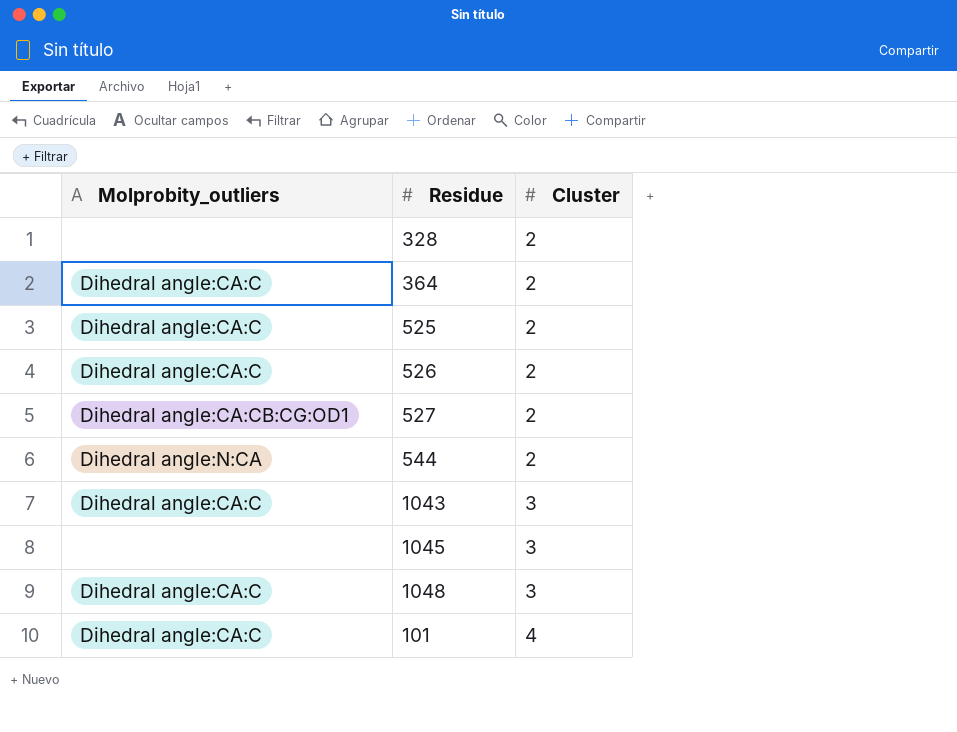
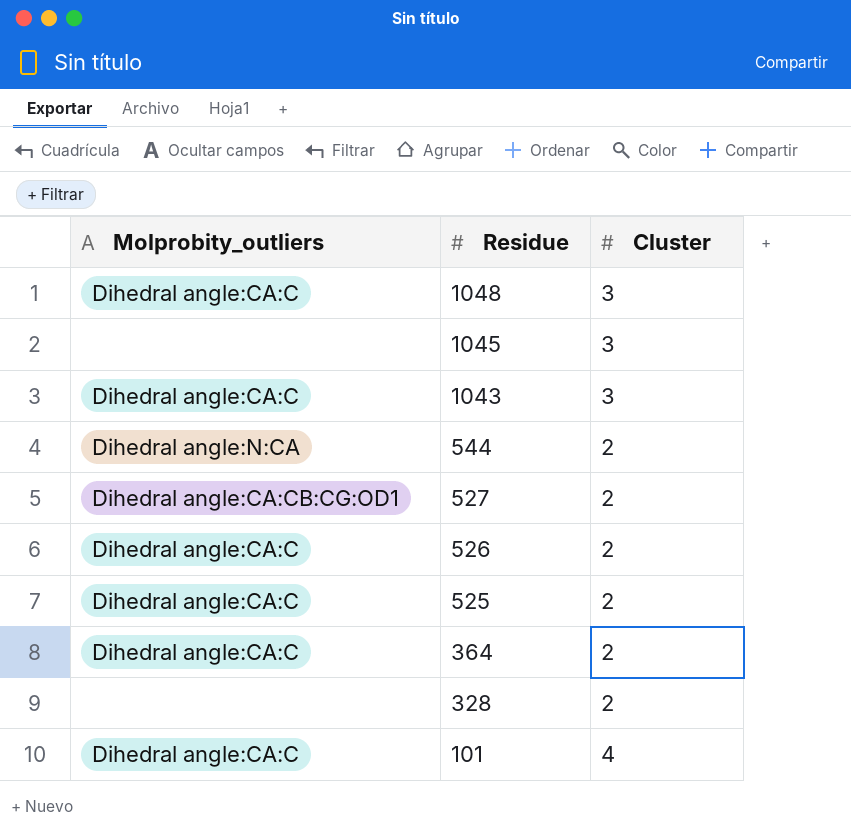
row order: Cluster ascending -> Residue descending

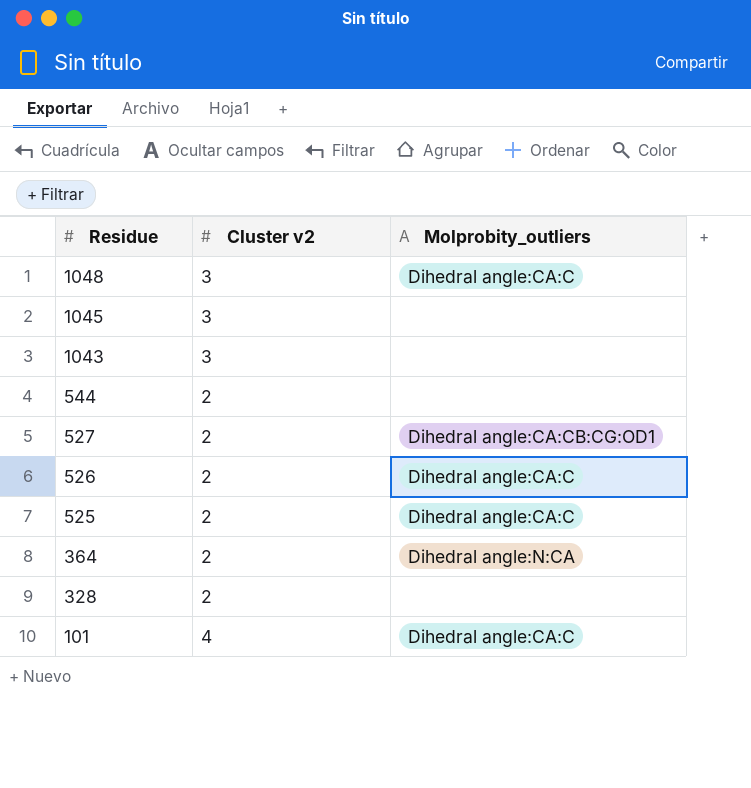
column name: Cluster -> Cluster v2
column Molprobity_outliers | position: 1 -> 3
1043 | Molprobity_outliers: Dihedral angle:CA:C -> none
544 | Molprobity_outliers: Dihedral angle:N:CA -> none
364 | Molprobity_outliers: Dihedral angle:CA:C -> Dihedral angle:N:CA

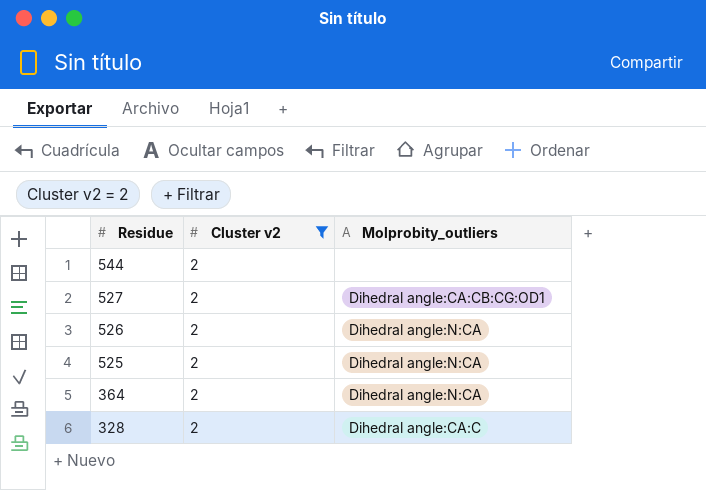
filter: none -> Cluster v2 = 2
526 | Molprobity_outliers: Dihedral angle:CA:C -> Dihedral angle:N:CA
525 | Molprobity_outliers: Dihedral angle:CA:C -> Dihedral angle:N:CA
328 | Molprobity_outliers: none -> Dihedral angle:CA:C

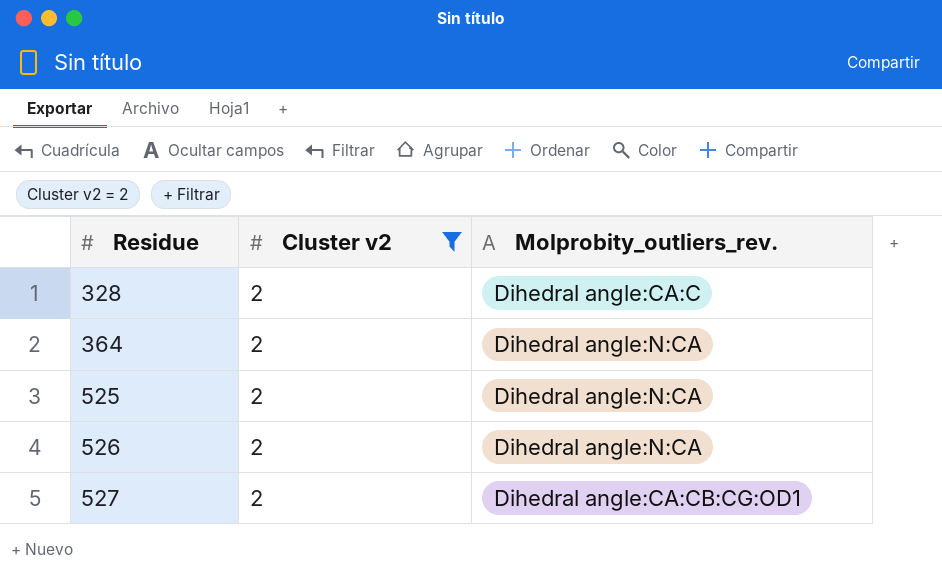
row order: Residue descending -> Residue ascending
column name: Molprobity_outliers -> Molprobity_outliers_rev.
row 544: 2 | none -> none

